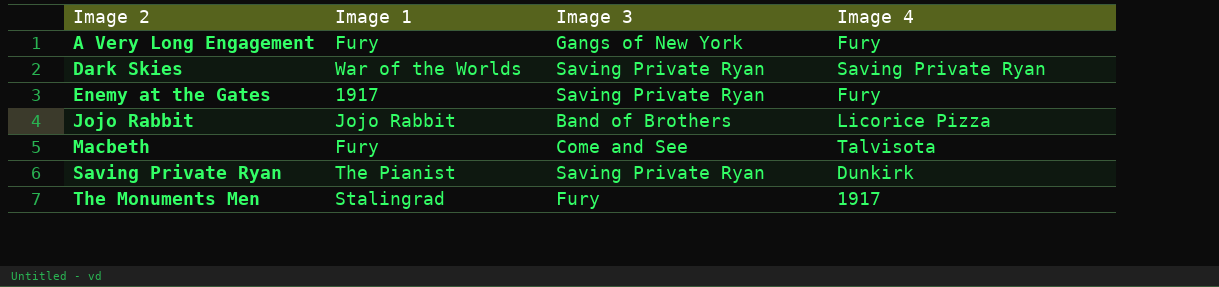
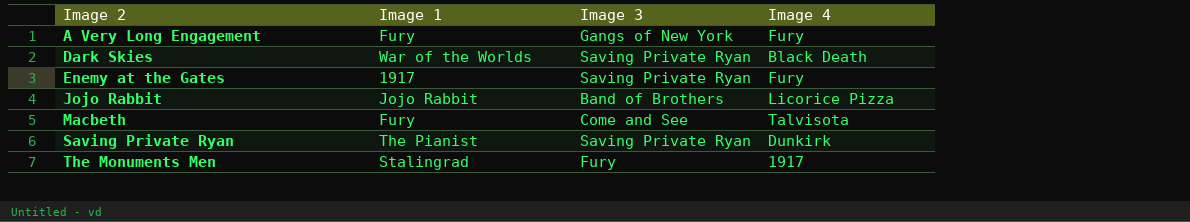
Dark Skies | Image 4: Saving Private Ryan -> Black Death

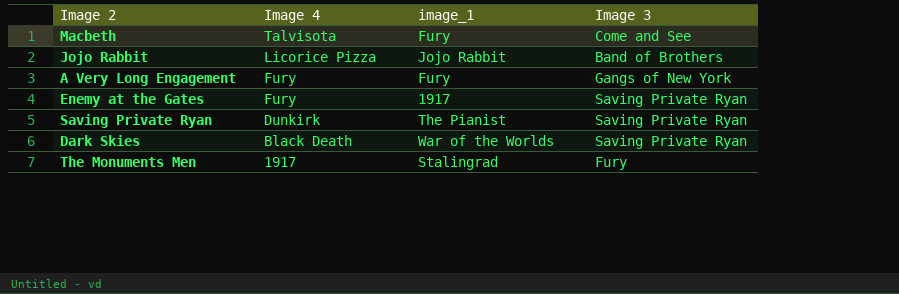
row order: Image 2 ascending -> Image 4 descending
column Image 4 | position: 4 -> 2
column name: Image 1 -> image_1

